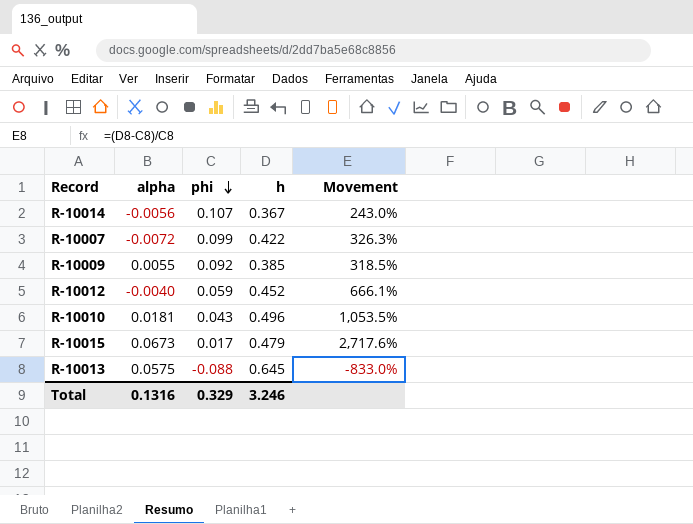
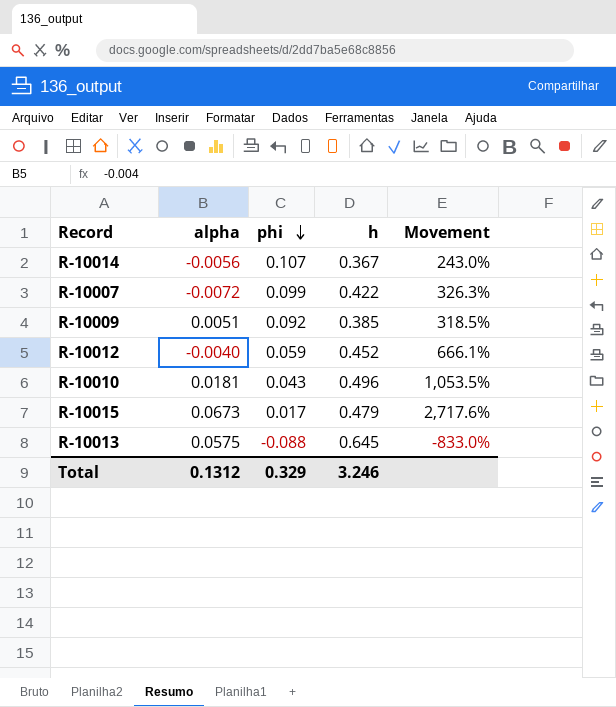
R-10009 | alpha: 0.0055 -> 0.0051
Total | alpha: 0.1316 -> 0.1312

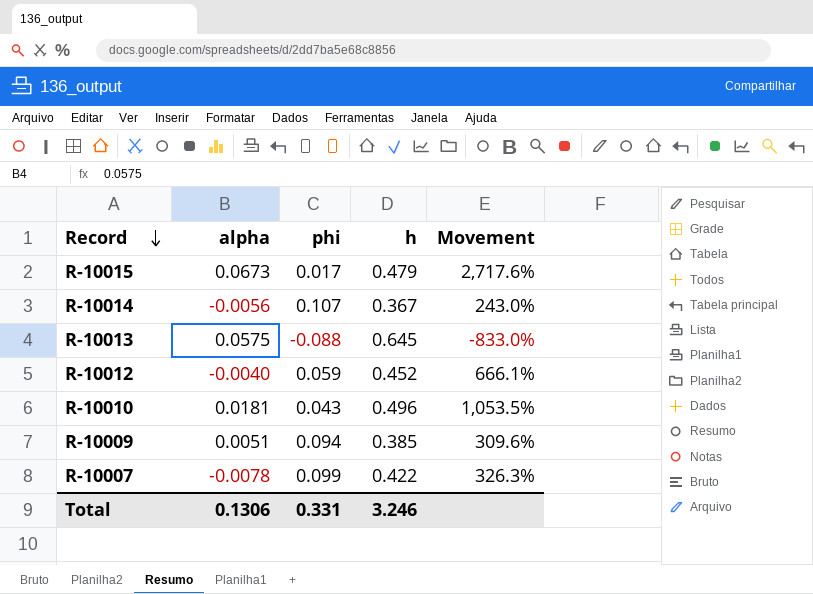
row order: phi descending -> Record descending
R-10009 | phi: 0.092 -> 0.094
R-10009 | Movement: 318.5% -> 309.6%
R-10007 | alpha: -0.0072 -> -0.0078
Total | alpha: 0.1312 -> 0.1306
Total | phi: 0.329 -> 0.331

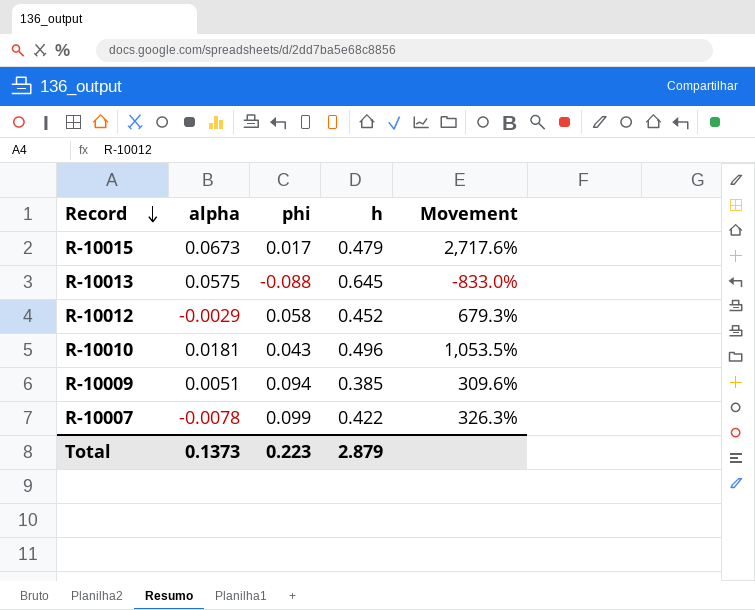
row R-10014: -0.0056 | 0.107 | 0.367 | 243.0% -> none
R-10012 | alpha: -0.0040 -> -0.0029
R-10012 | phi: 0.059 -> 0.058
R-10012 | Movement: 666.1% -> 679.3%
Total | alpha: 0.1306 -> 0.1373
Total | phi: 0.331 -> 0.223
Total | h: 3.246 -> 2.879

